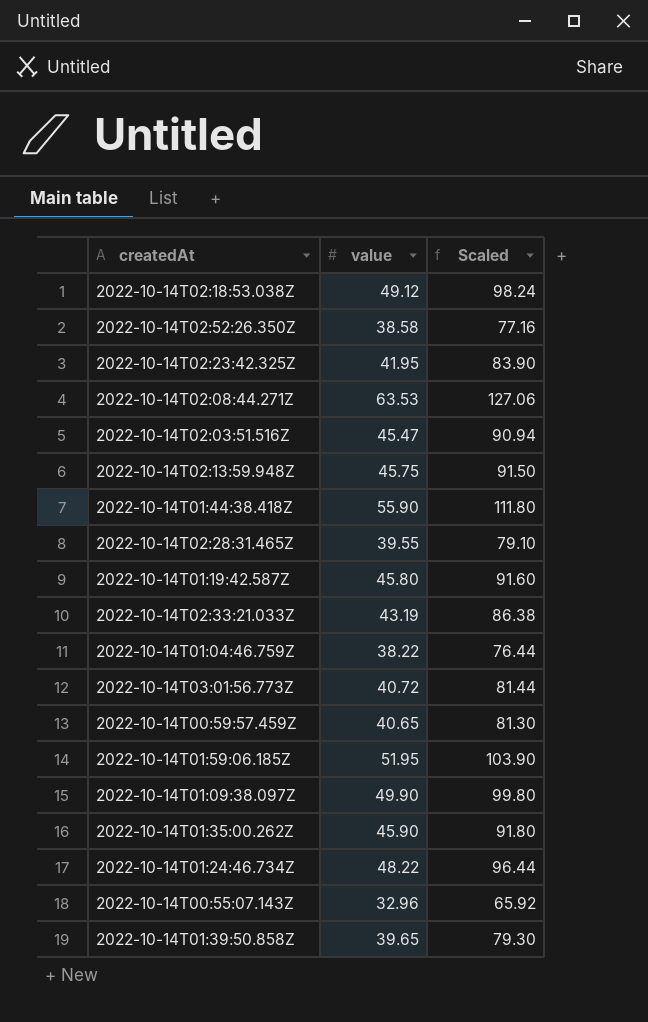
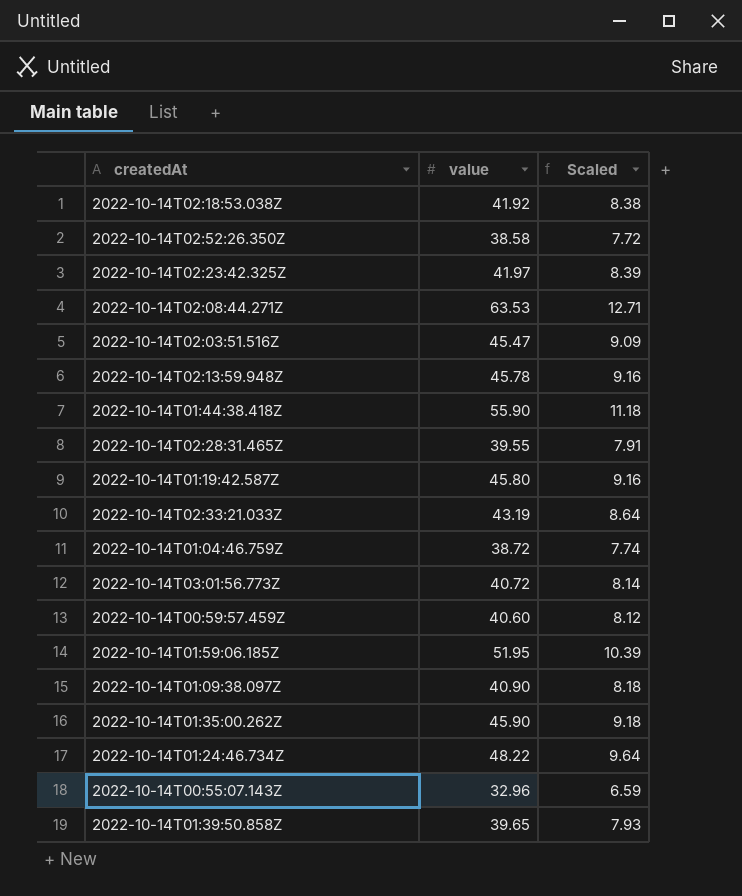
column Scaled | formula: [value] * 2 -> [value] * 0.2
2022-10-14T02:18:53.038Z | value: 49.12 -> 41.92
2022-10-14T02:23:42.325Z | value: 41.95 -> 41.97
2022-10-14T02:13:59.948Z | value: 45.75 -> 45.78
2022-10-14T01:04:46.759Z | value: 38.22 -> 38.72
2022-10-14T00:59:57.459Z | value: 40.65 -> 40.60
2022-10-14T01:09:38.097Z | value: 49.90 -> 40.90

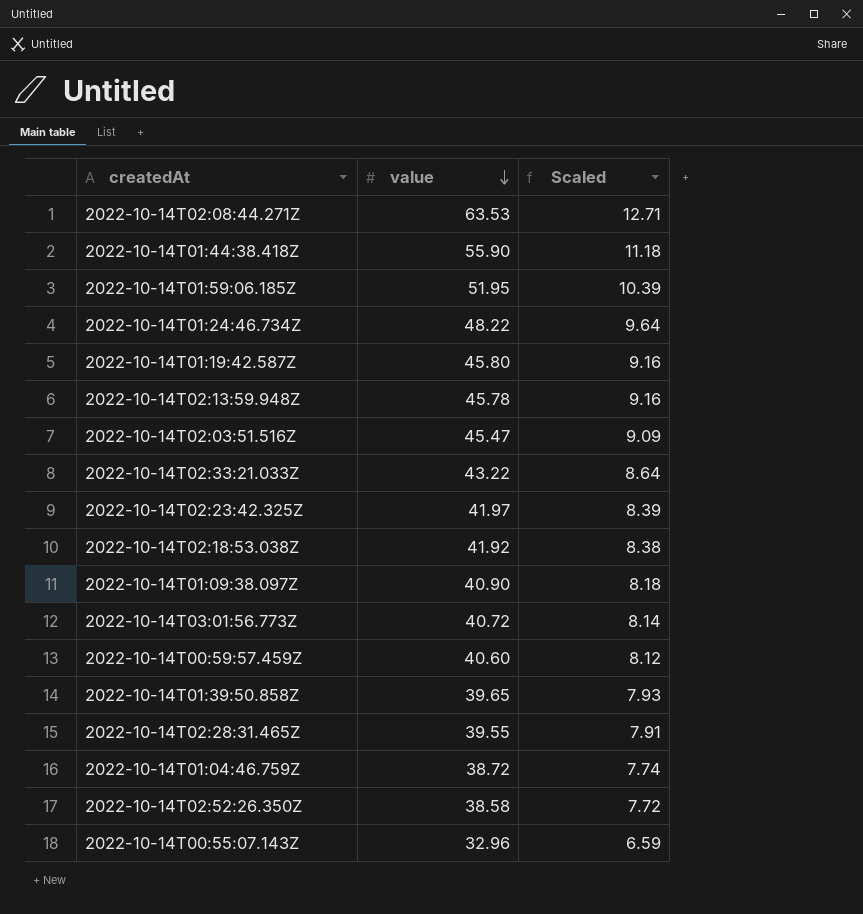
row order: none -> value descending
row 2022-10-14T01:35:00.262Z: 45.90 | 9.18 -> none
2022-10-14T02:33:21.033Z | value: 43.19 -> 43.22

